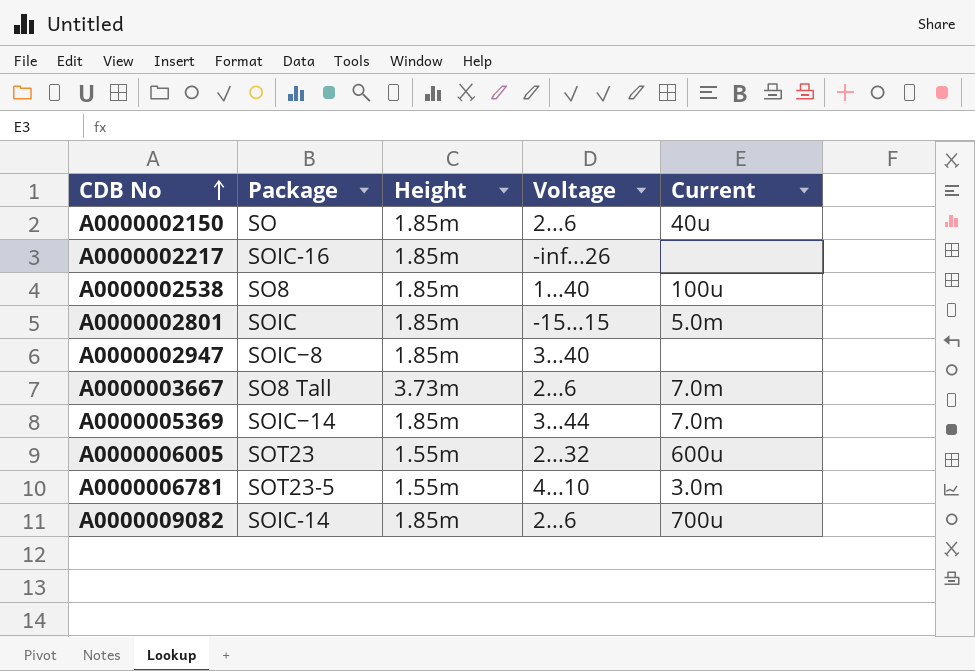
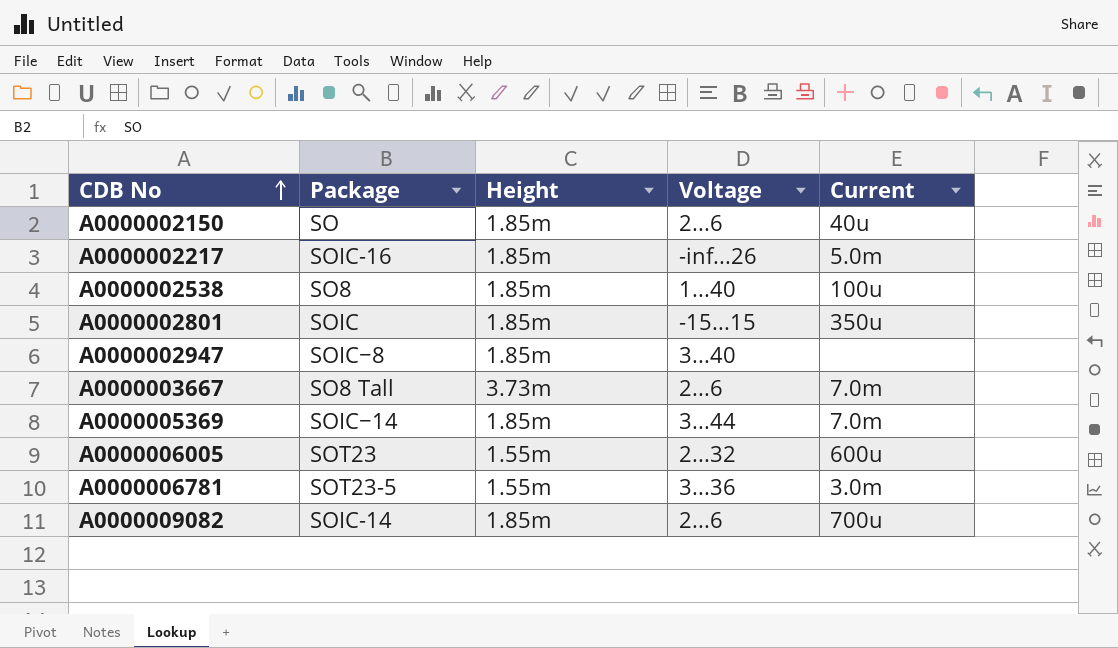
A0000002217 | Current: none -> 5.0m
A0000002801 | Current: 5.0m -> 350u
A0000006781 | Voltage: 4...10 -> 3...36

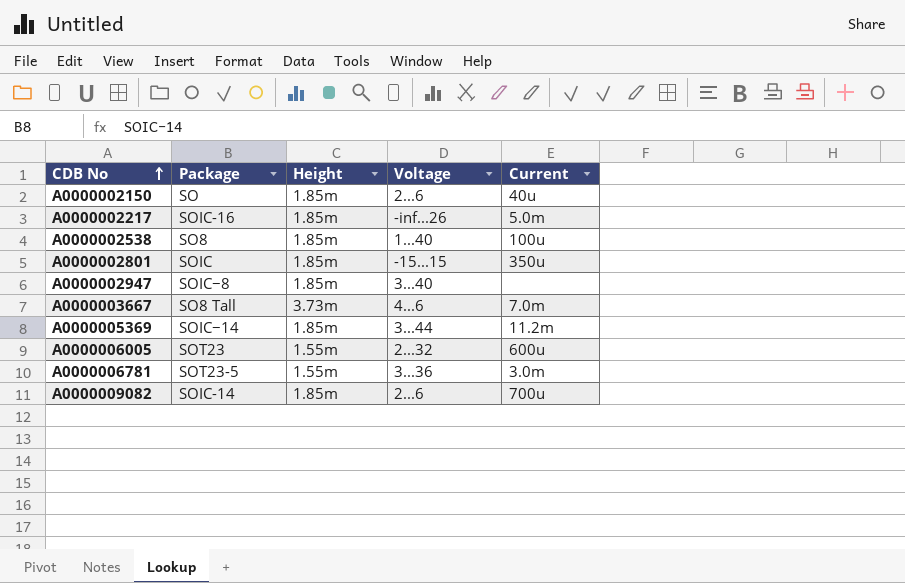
A0000003667 | Voltage: 2...6 -> 4...6
A0000005369 | Current: 7.0m -> 11.2m

